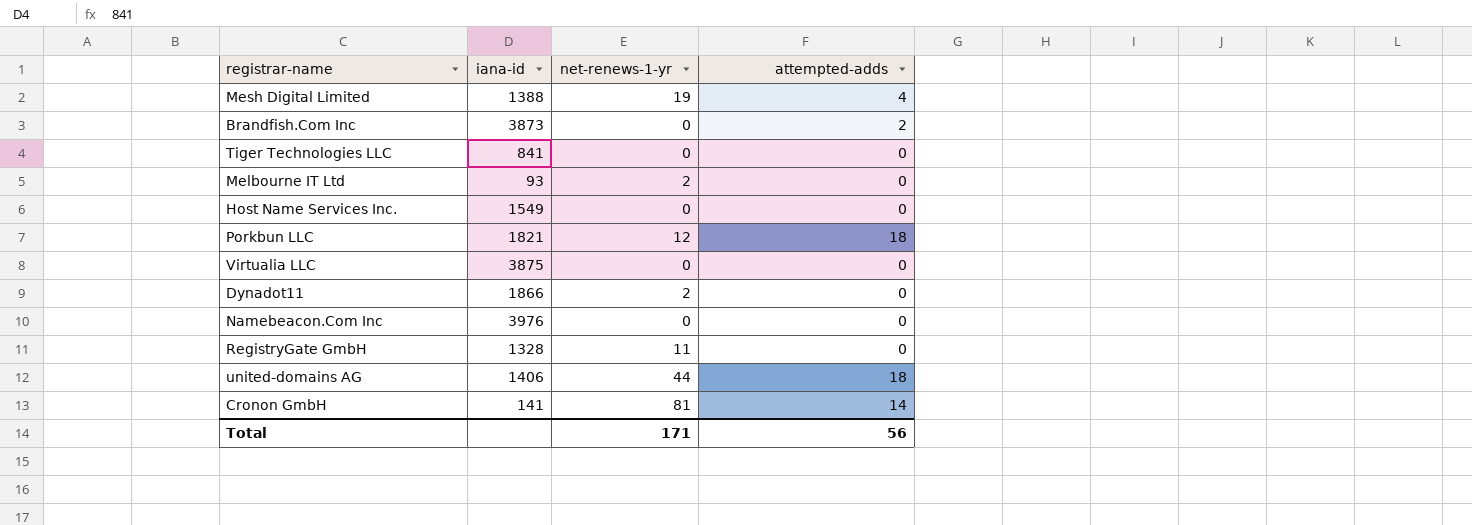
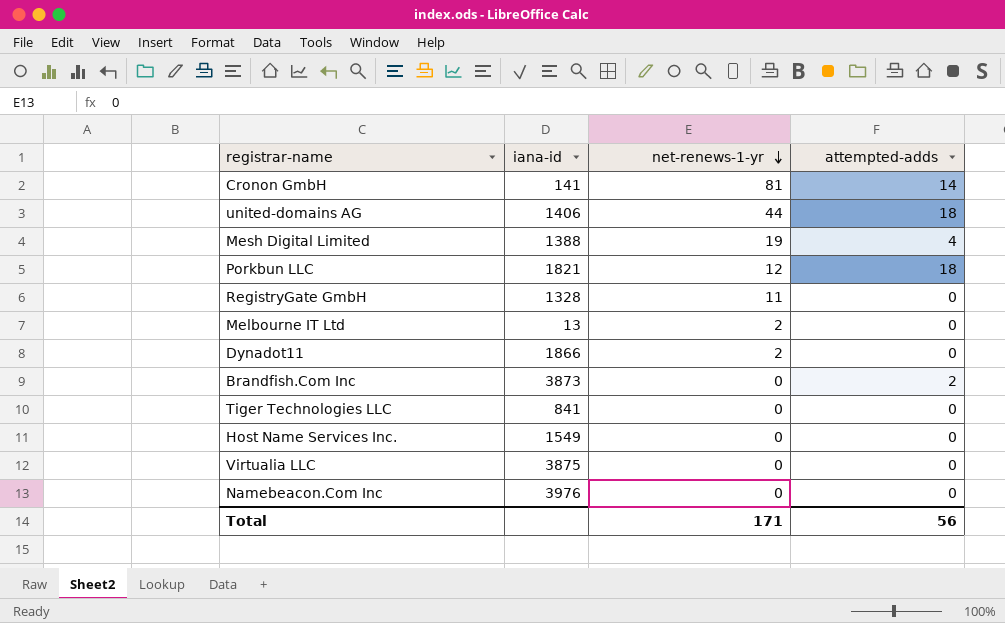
row order: none -> net-renews-1-yr descending
Melbourne IT Ltd | iana-id: 93 -> 13

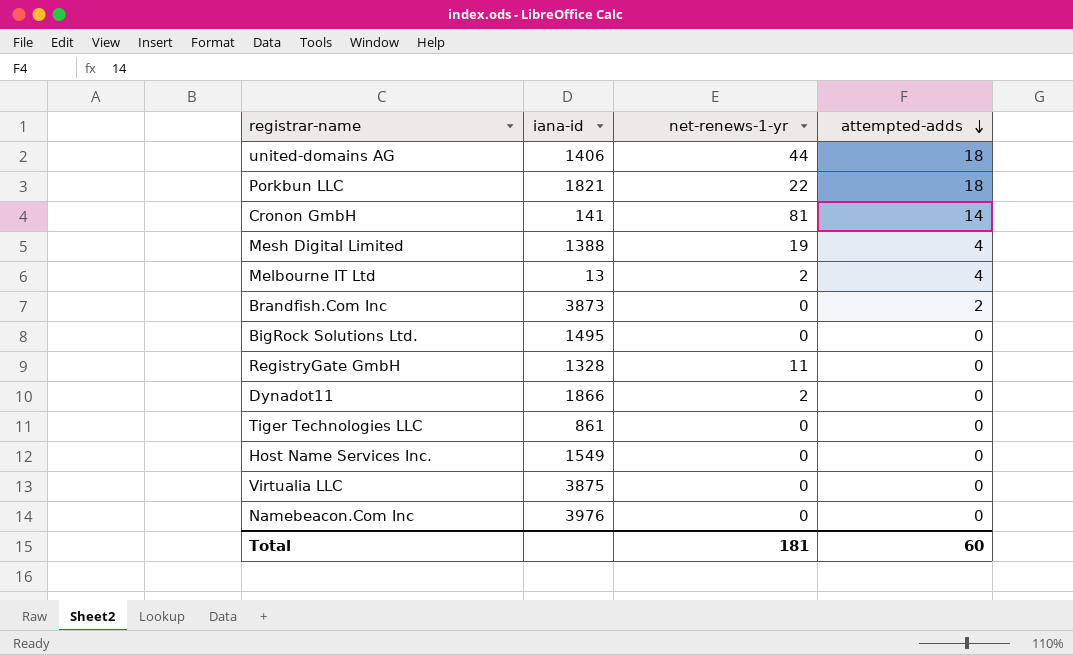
row order: net-renews-1-yr descending -> attempted-adds descending
Porkbun LLC | net-renews-1-yr: 12 -> 22
Melbourne IT Ltd | attempted-adds: 0 -> 4
row BigRock Solutions Ltd.: none -> 1495 | 0 | 0
Tiger Technologies LLC | iana-id: 841 -> 861
Total | net-renews-1-yr: 171 -> 181
Total | attempted-adds: 56 -> 60

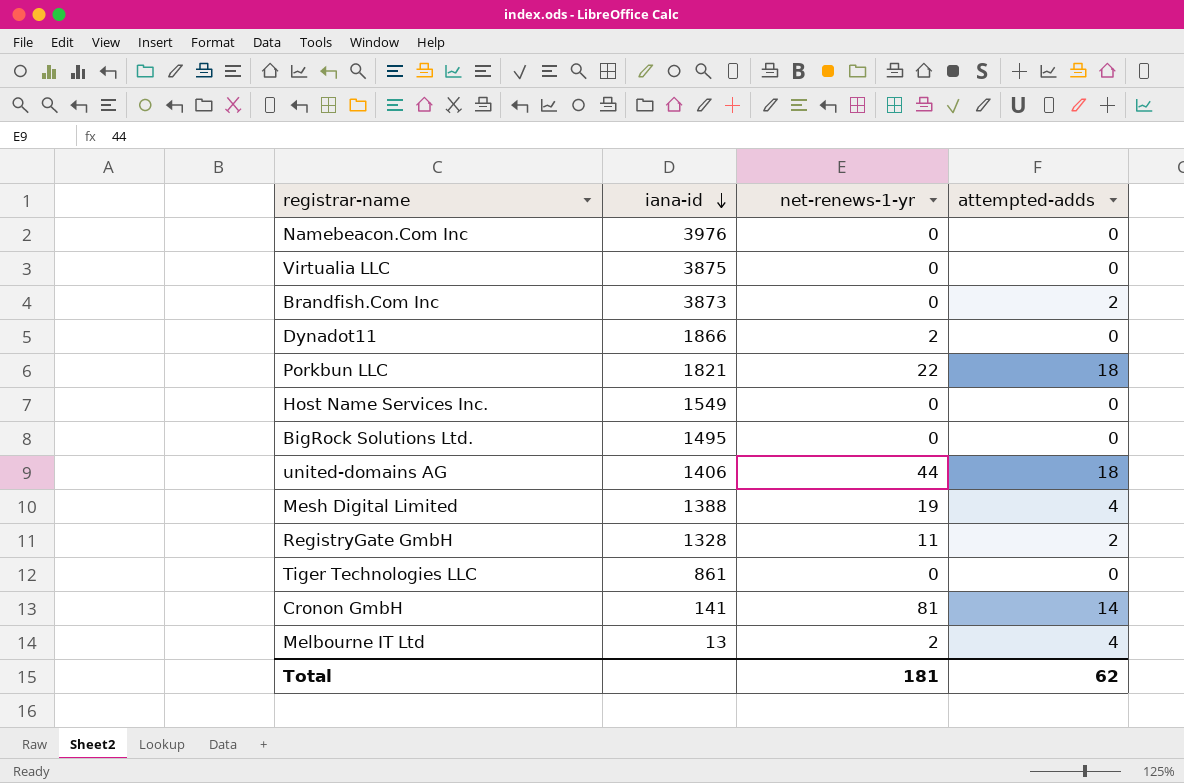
row order: attempted-adds descending -> iana-id descending
RegistryGate GmbH | attempted-adds: 0 -> 2
Total | attempted-adds: 60 -> 62

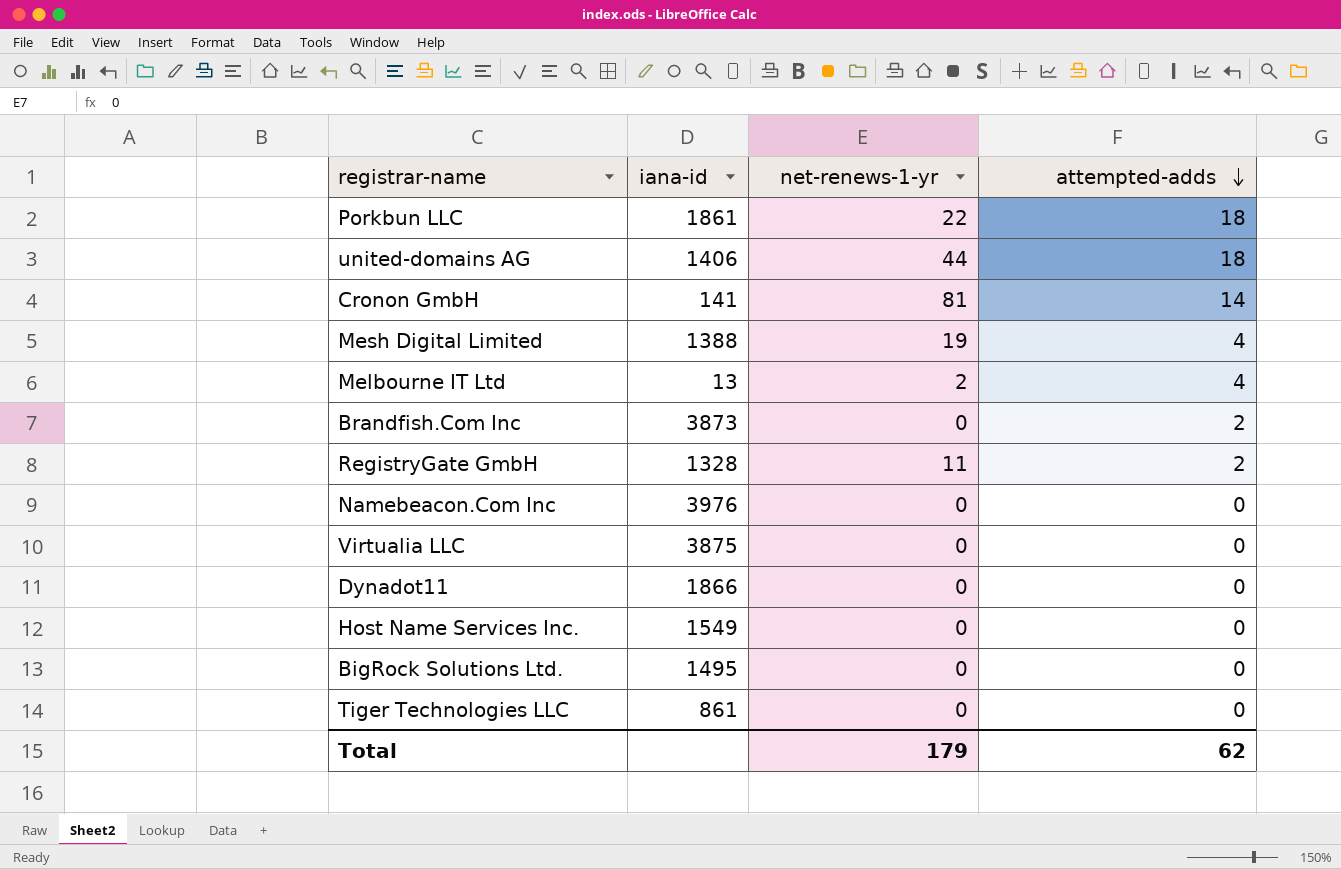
row order: iana-id descending -> attempted-adds descending
Porkbun LLC | iana-id: 1821 -> 1861
Dynadot11 | net-renews-1-yr: 2 -> 0
Total | net-renews-1-yr: 181 -> 179

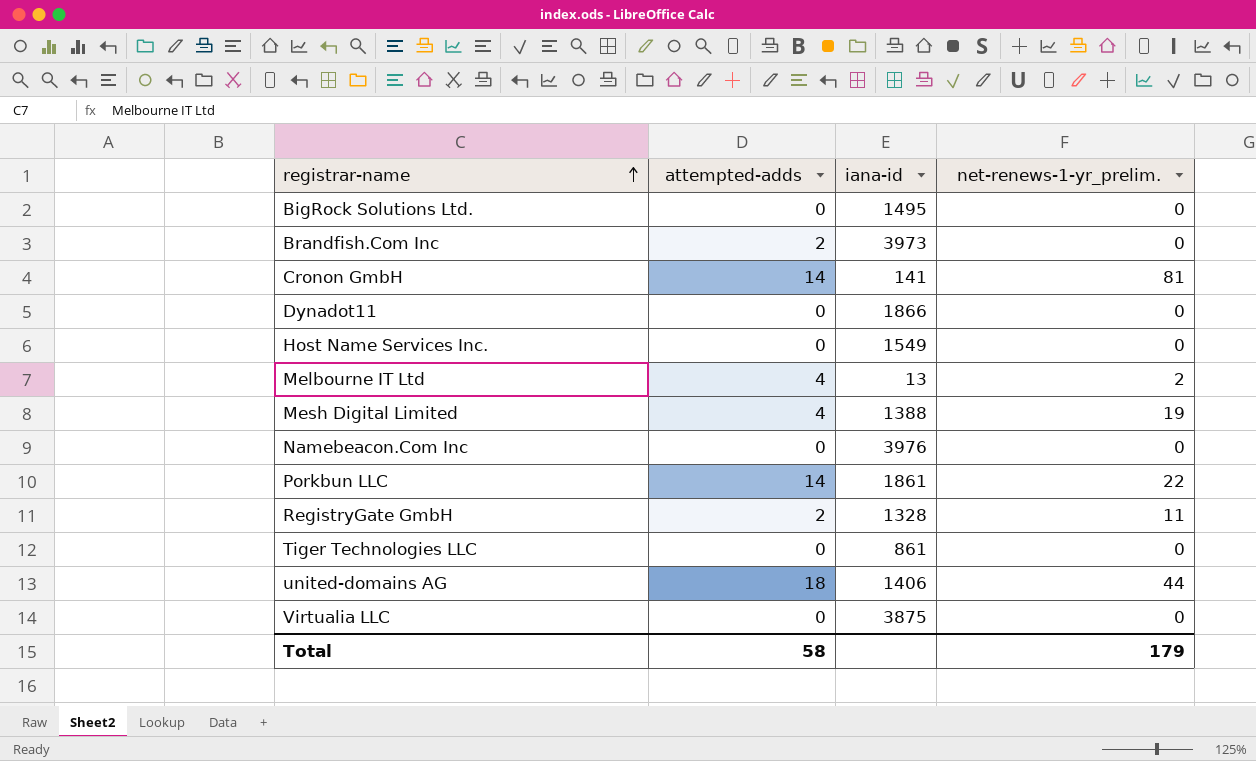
row order: attempted-adds descending -> registrar-name ascending
column attempted-adds | position: 4 -> 2
column name: net-renews-1-yr -> net-renews-1-yr_prelim.
Brandfish.Com Inc | iana-id: 3873 -> 3973
Porkbun LLC | attempted-adds: 18 -> 14
Total | attempted-adds: 62 -> 58

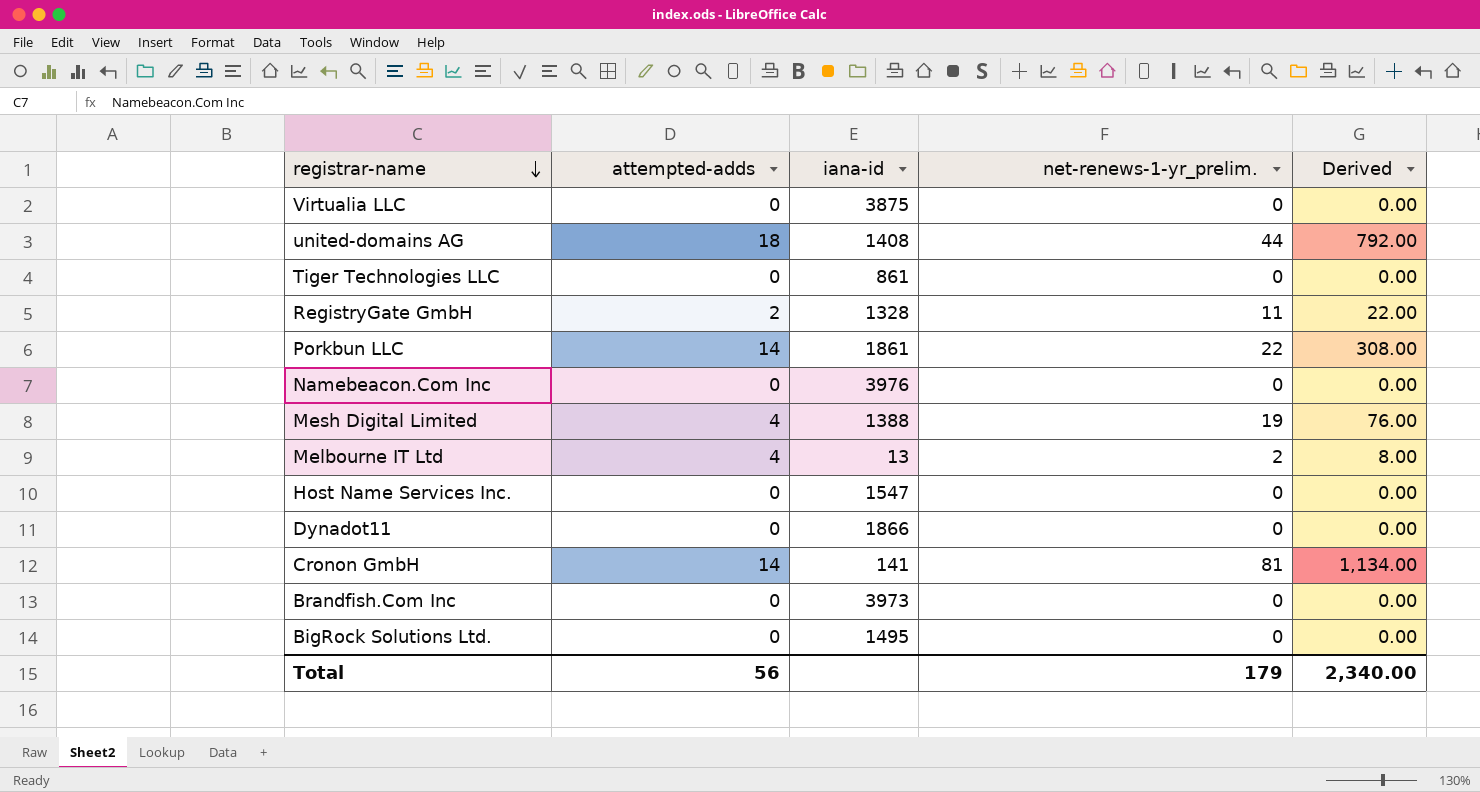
row order: registrar-name ascending -> registrar-name descending
column Derived | formula: none -> [attempted-adds] * [net-renews-1-yr_prelim.]
united-domains AG | iana-id: 1406 -> 1408
Host Name Services Inc. | iana-id: 1549 -> 1547
Brandfish.Com Inc | attempted-adds: 2 -> 0
Total | attempted-adds: 58 -> 56

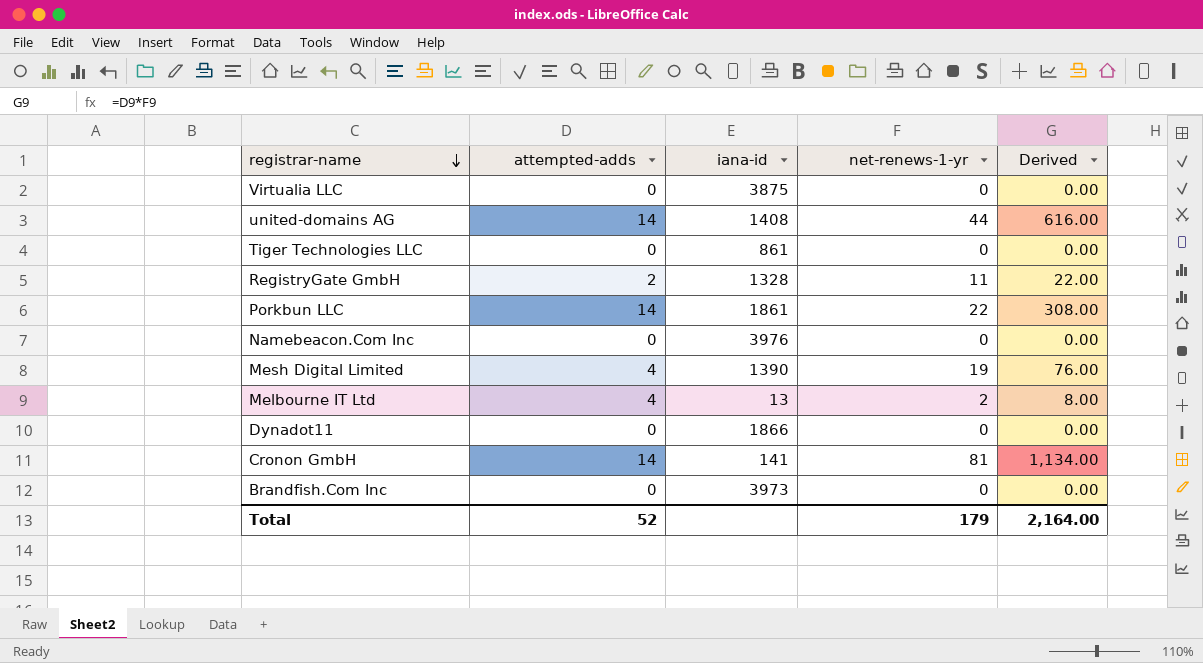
column name: net-renews-1-yr_prelim. -> net-renews-1-yr
row Host Name Services Inc.: 0 | 1547 | 0 | 0.00 -> none
row BigRock Solutions Ltd.: 0 | 1495 | 0 | 0.00 -> none
united-domains AG | attempted-adds: 18 -> 14
united-domains AG | Derived: 792.00 -> 616.00
Mesh Digital Limited | iana-id: 1388 -> 1390
Total | attempted-adds: 56 -> 52
Total | Derived: 2,340.00 -> 2,164.00

